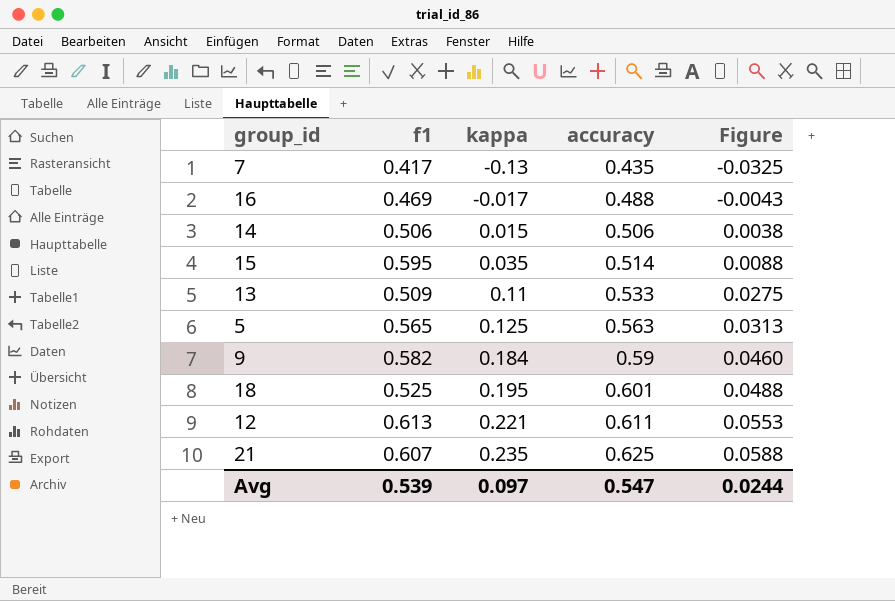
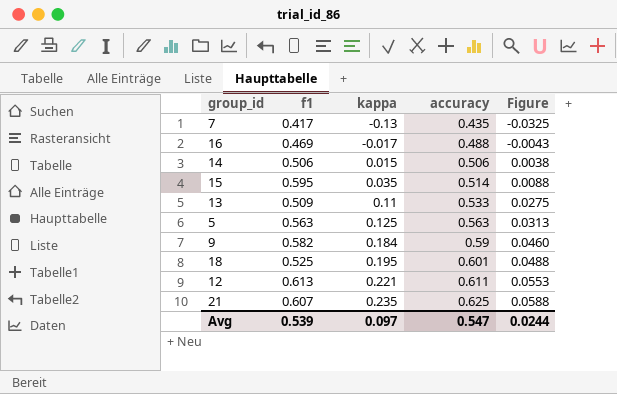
5 | f1: 0.565 -> 0.563

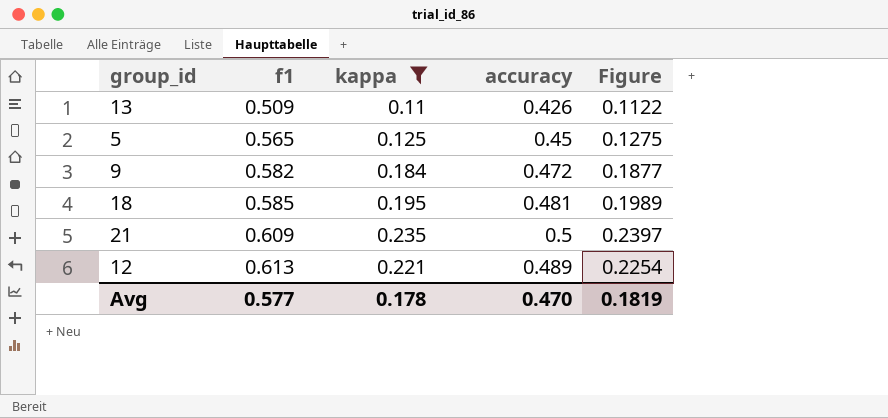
filter: none -> kappa >= 0.11
row order: kappa ascending -> f1 ascending
column Figure | formula: [kappa] * 0.25 -> [kappa] * 1.02
13 | accuracy: 0.533 -> 0.426
5 | f1: 0.563 -> 0.565
5 | accuracy: 0.563 -> 0.45
9 | accuracy: 0.59 -> 0.472
18 | f1: 0.525 -> 0.585
18 | accuracy: 0.601 -> 0.481
21 | f1: 0.607 -> 0.609
21 | accuracy: 0.625 -> 0.5
12 | accuracy: 0.611 -> 0.489
Avg | f1: 0.539 -> 0.577
Avg | kappa: 0.097 -> 0.178
Avg | accuracy: 0.547 -> 0.470
Avg | Figure: 0.0244 -> 0.1819

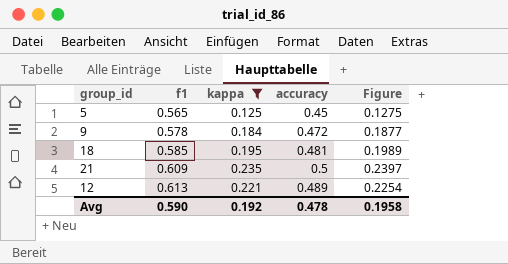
row 13: 0.509 | 0.11 | 0.426 | 0.1122 -> none
9 | f1: 0.582 -> 0.578
Avg | f1: 0.577 -> 0.590
Avg | kappa: 0.178 -> 0.192
Avg | accuracy: 0.470 -> 0.478
Avg | Figure: 0.1819 -> 0.1958

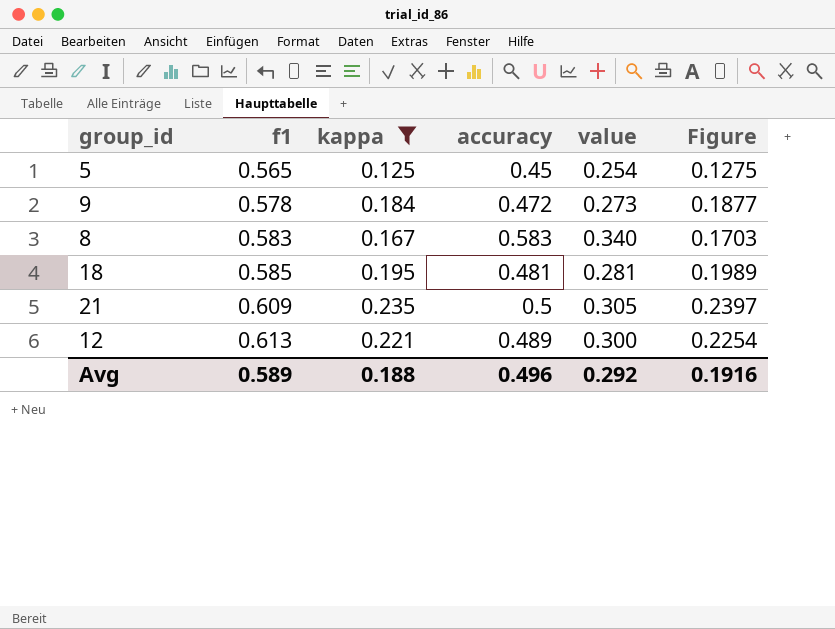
column value | formula: none -> [f1] * [accuracy]
row 8: none -> 0.583 | 0.167 | 0.583 | 0.340 | 0.1703
Avg | f1: 0.590 -> 0.589
Avg | kappa: 0.192 -> 0.188
Avg | accuracy: 0.478 -> 0.496
Avg | Figure: 0.1958 -> 0.1916

